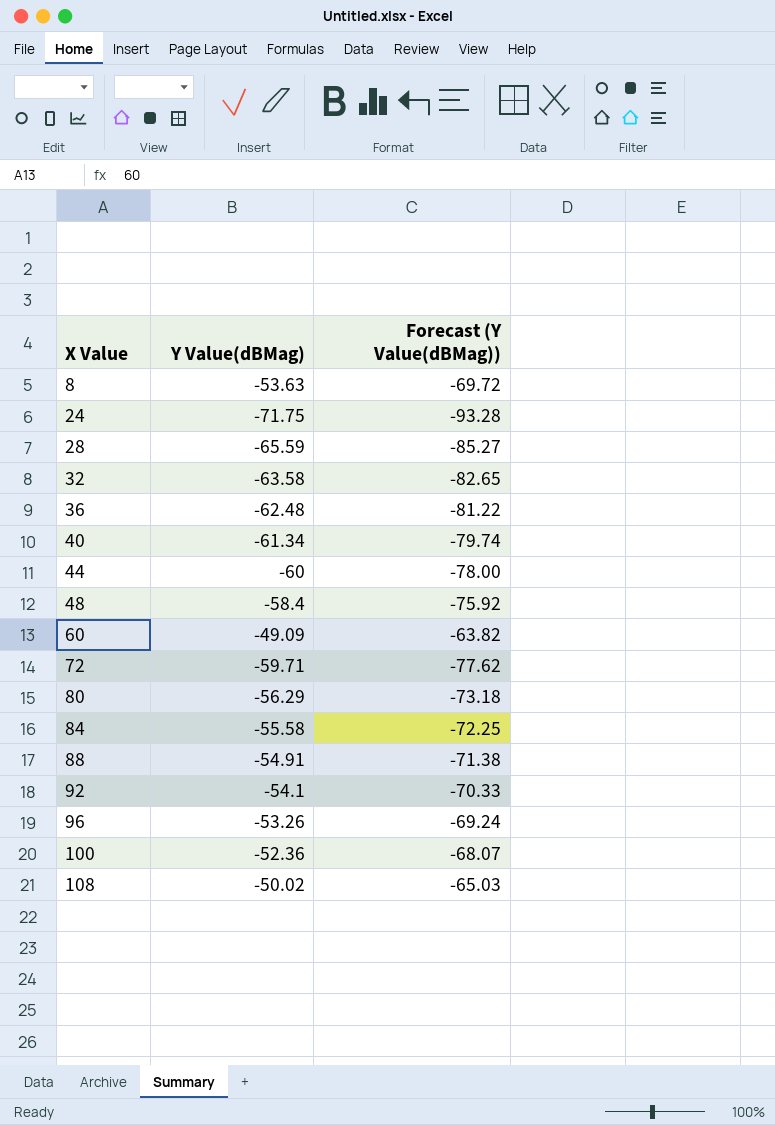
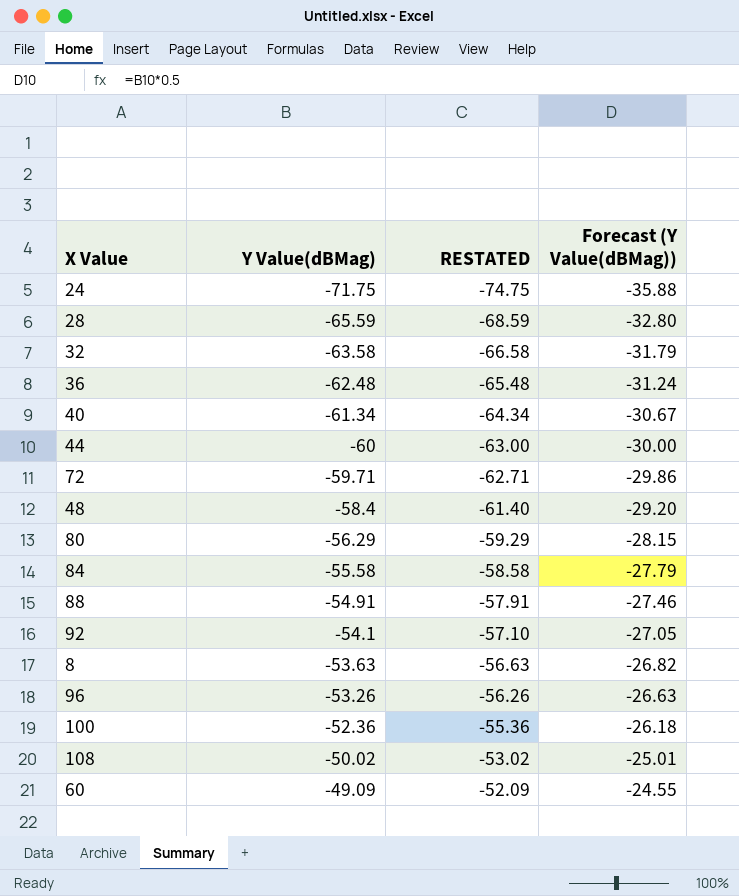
row order: X Value ascending -> Y Value(dBMag) ascending
column RESTATED | formula: none -> [Y Value(dBMag)] - 3
column Forecast (Y Value(dBMag)) | formula: [Y Value(dBMag)] * 1.3 -> [Y Value(dBMag)] * 0.5

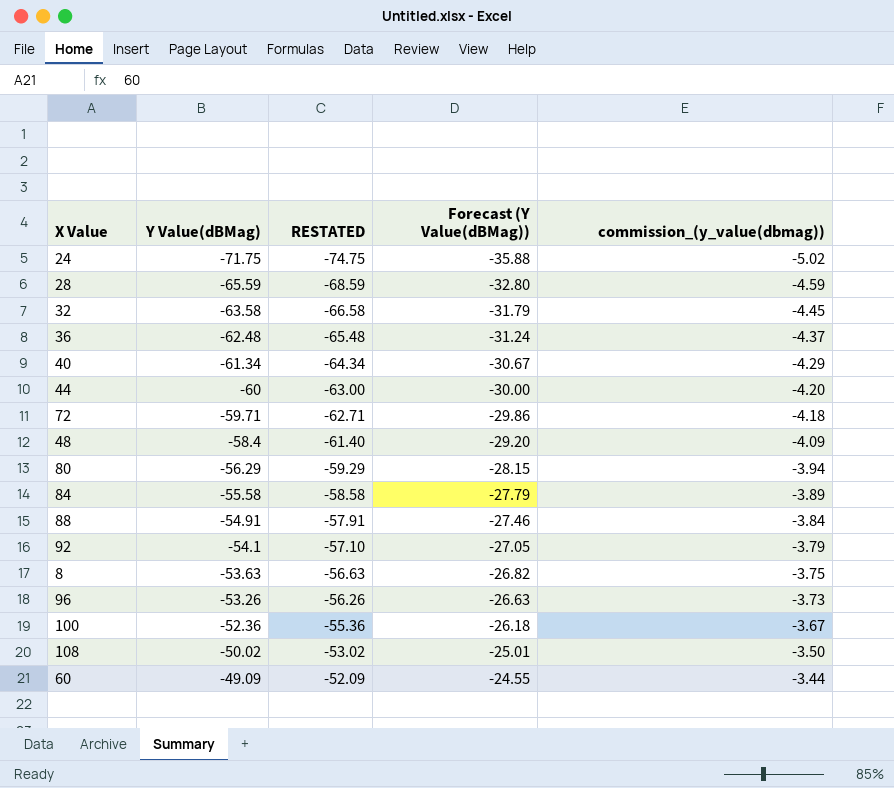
column commission_(y_value(dbmag)) | formula: none -> [Y Value(dBMag)] * 0.07

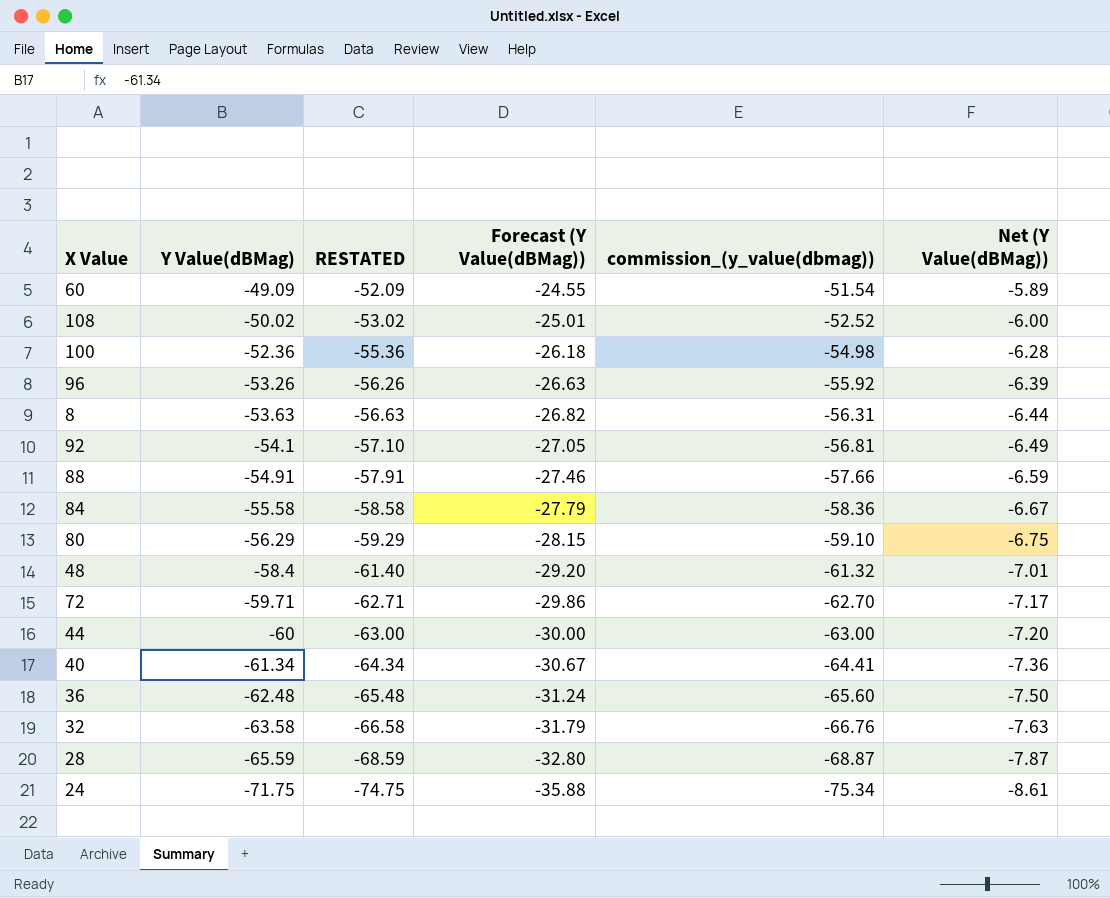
row order: Y Value(dBMag) ascending -> Y Value(dBMag) descending
column commission_(y_value(dbmag)) | formula: [Y Value(dBMag)] * 0.07 -> [Y Value(dBMag)] * 1.05
column Net (Y Value(dBMag)) | formula: none -> [Y Value(dBMag)] * 0.12

